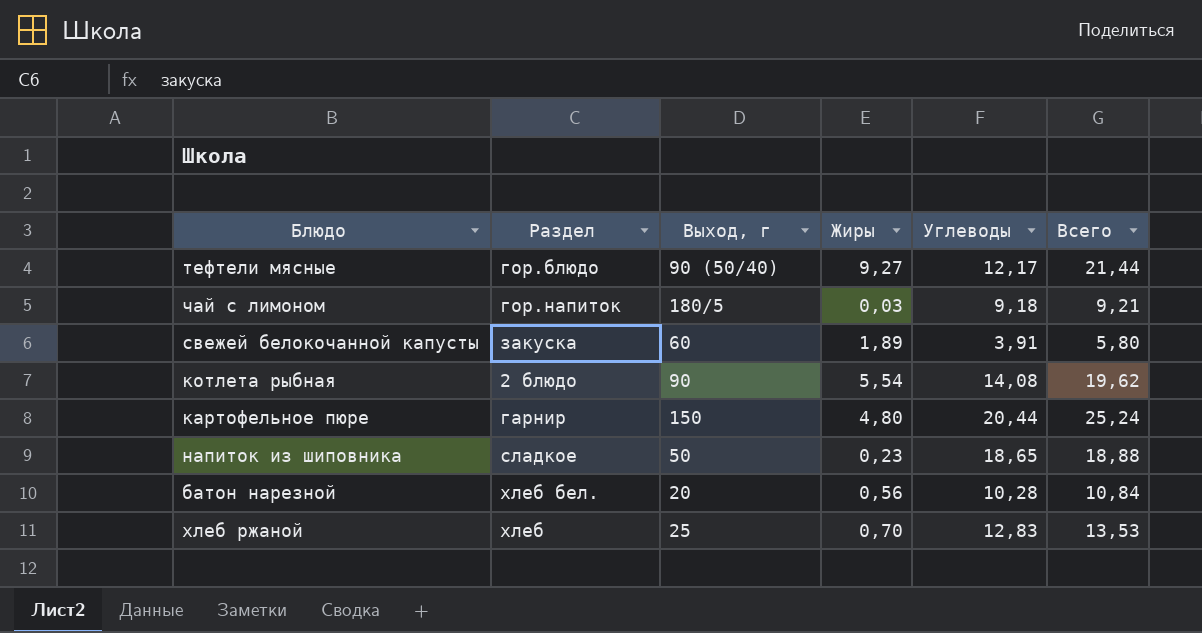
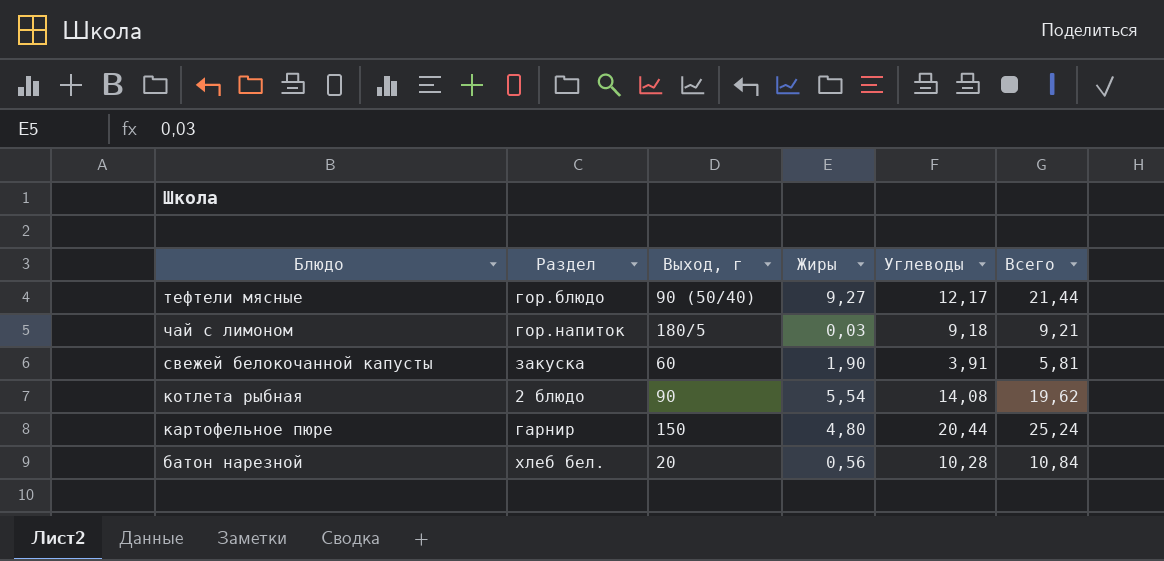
row напиток из шиповника: сладкое | 50 | 0,23 | 18,65 | 18,88 -> none
row хлеб ржаной: хлеб | 25 | 0,70 | 12,83 | 13,53 -> none
свежей белокочанной капусты | Жиры: 1,89 -> 1,90
свежей белокочанной капусты | Всего: 5,80 -> 5,81

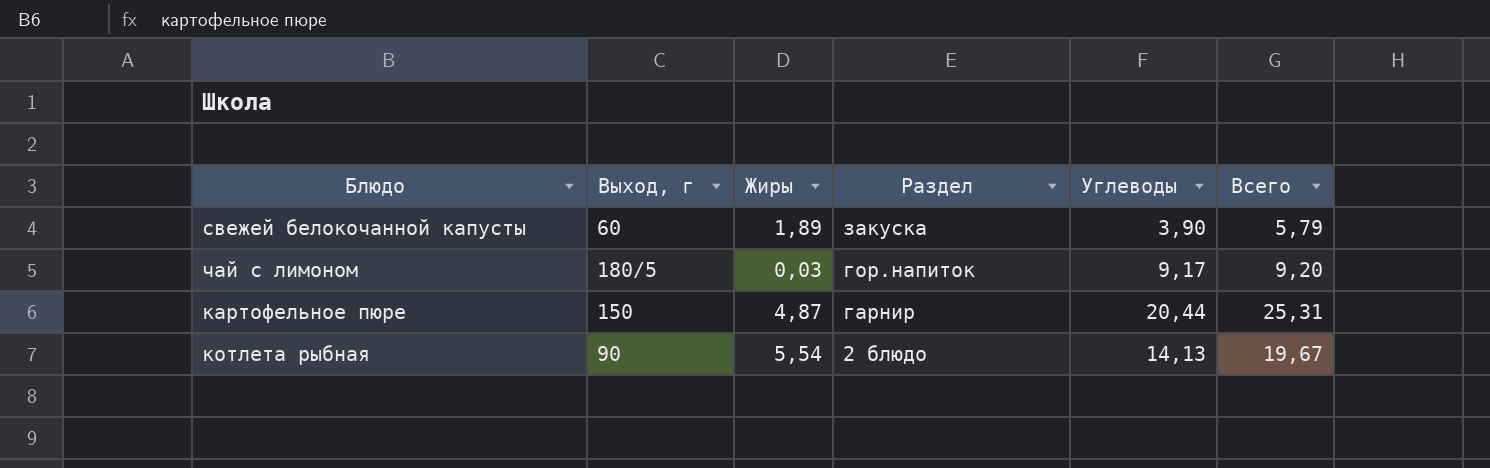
row order: none -> Раздел descending
column Раздел | position: 2 -> 4
row тефтели мясные: гор.блюдо | 90 (50/40) | 9,27 | 12,17 | 21,44 -> none
row батон нарезной: хлеб бел. | 20 | 0,56 | 10,28 | 10,84 -> none
свежей белокочанной капусты | Жиры: 1,90 -> 1,89
свежей белокочанной капусты | Углеводы: 3,91 -> 3,90
свежей белокочанной капусты | Всего: 5,81 -> 5,79
чай с лимоном | Углеводы: 9,18 -> 9,17
чай с лимоном | Всего: 9,21 -> 9,20
картофельное пюре | Жиры: 4,80 -> 4,87
картофельное пюре | Всего: 25,24 -> 25,31
котлета рыбная | Углеводы: 14,08 -> 14,13
котлета рыбная | Всего: 19,62 -> 19,67

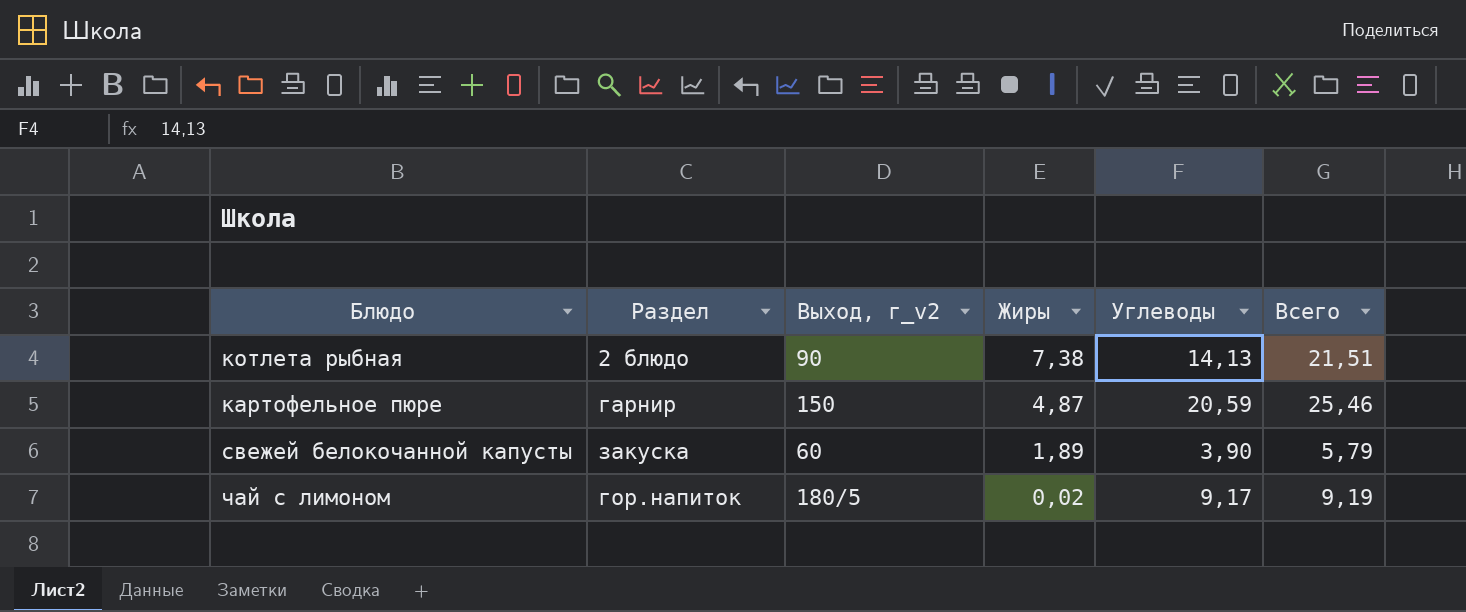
row order: Раздел descending -> Жиры descending
column Раздел | position: 4 -> 2
column name: Выход, г -> Выход, г_v2
котлета рыбная | Жиры: 5,54 -> 7,38
котлета рыбная | Всего: 19,67 -> 21,51
картофельное пюре | Углеводы: 20,44 -> 20,59
картофельное пюре | Всего: 25,31 -> 25,46
чай с лимоном | Жиры: 0,03 -> 0,02
чай с лимоном | Всего: 9,20 -> 9,19

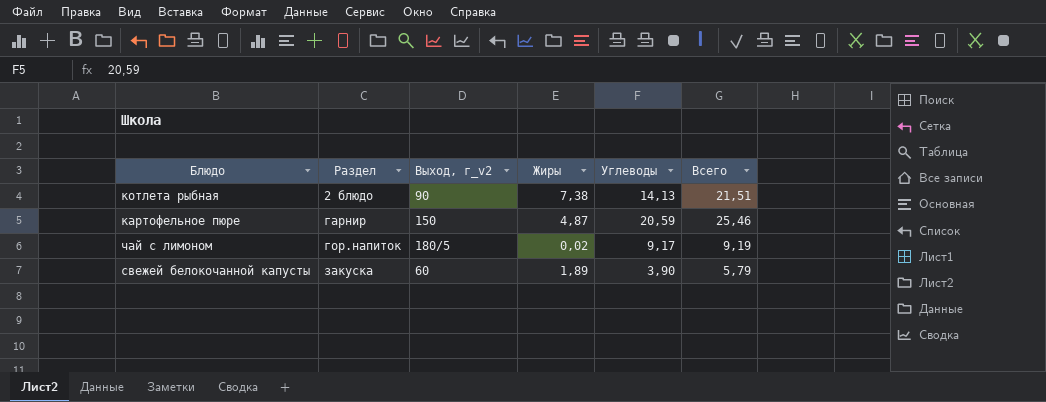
row order: Жиры descending -> Раздел ascending

